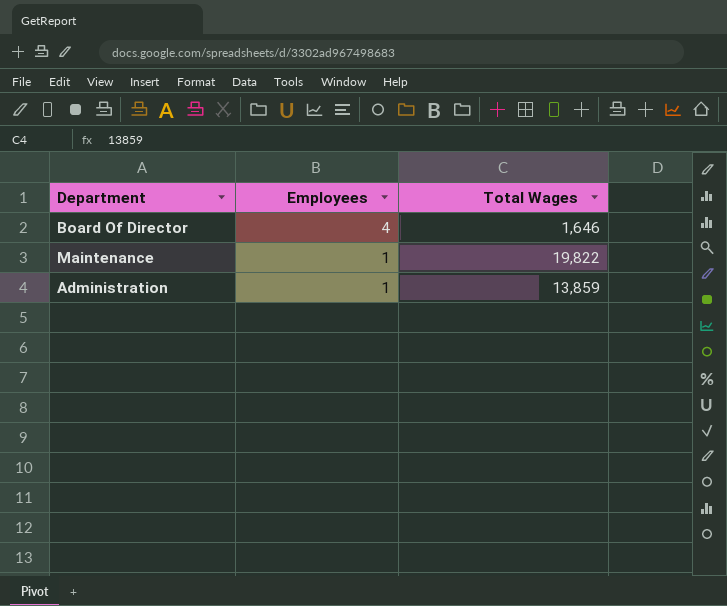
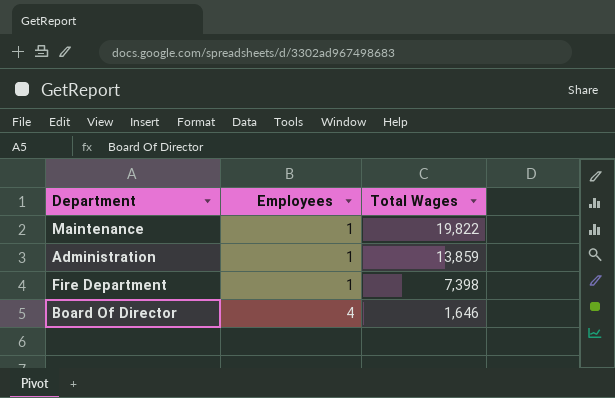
row order: Employees descending -> Employees ascending
row Fire Department: none -> 1 | 7,398

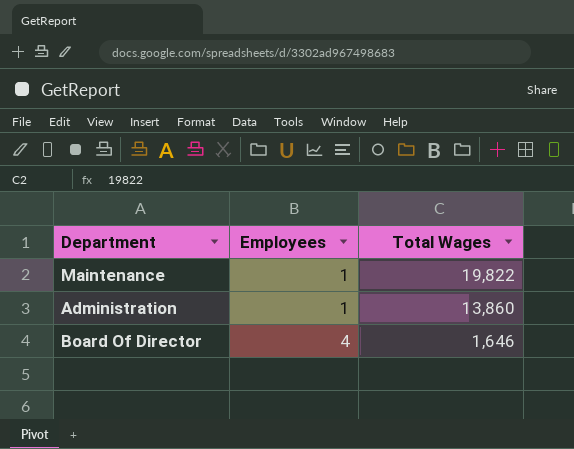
row Fire Department: 1 | 7,398 -> none
Administration | Total Wages: 13,859 -> 13,860

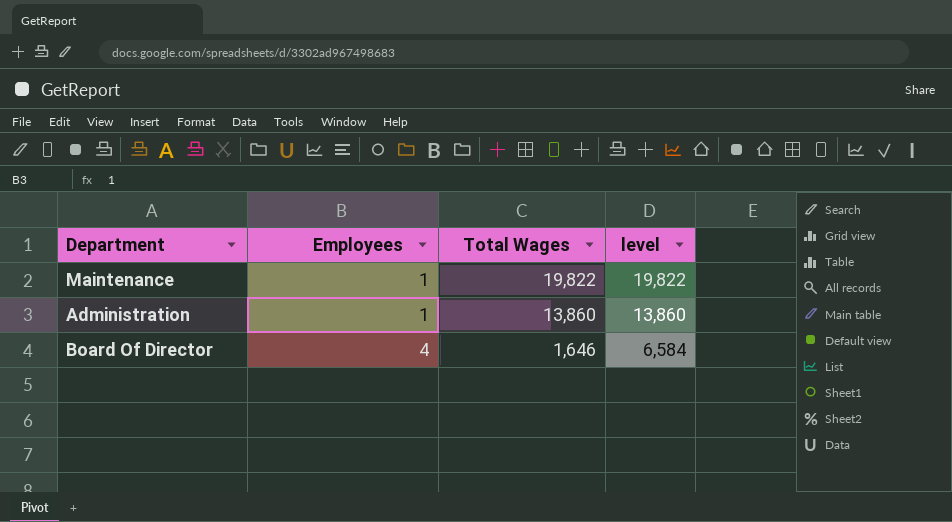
column level | formula: none -> [Employees] * [Total Wages]

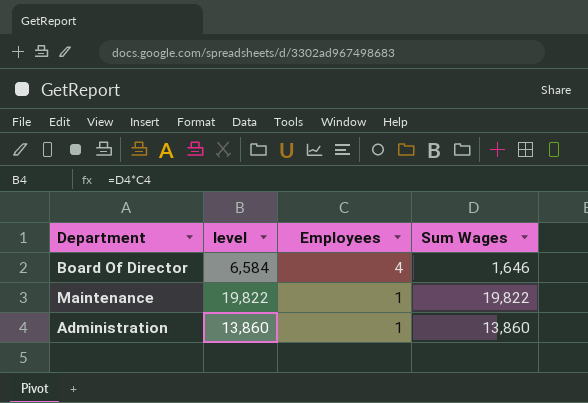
row order: Employees ascending -> Employees descending
column level | position: 4 -> 2
column name: Total Wages -> Sum Wages

